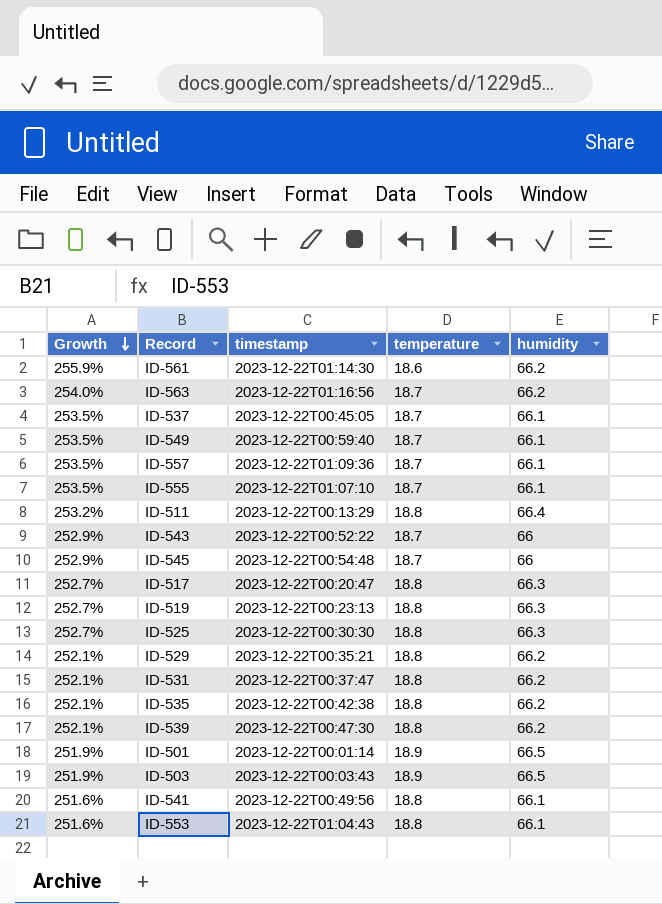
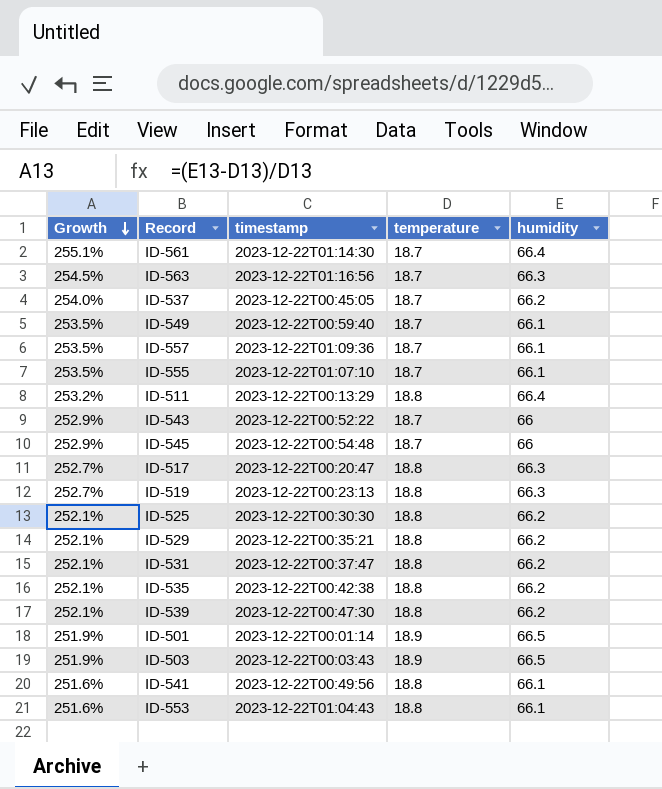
ID-561 | Growth: 255.9% -> 255.1%
ID-561 | temperature: 18.6 -> 18.7
ID-561 | humidity: 66.2 -> 66.4
ID-563 | Growth: 254.0% -> 254.5%
ID-563 | humidity: 66.2 -> 66.3
ID-537 | Growth: 253.5% -> 254.0%
ID-537 | humidity: 66.1 -> 66.2
ID-525 | Growth: 252.7% -> 252.1%
ID-525 | humidity: 66.3 -> 66.2

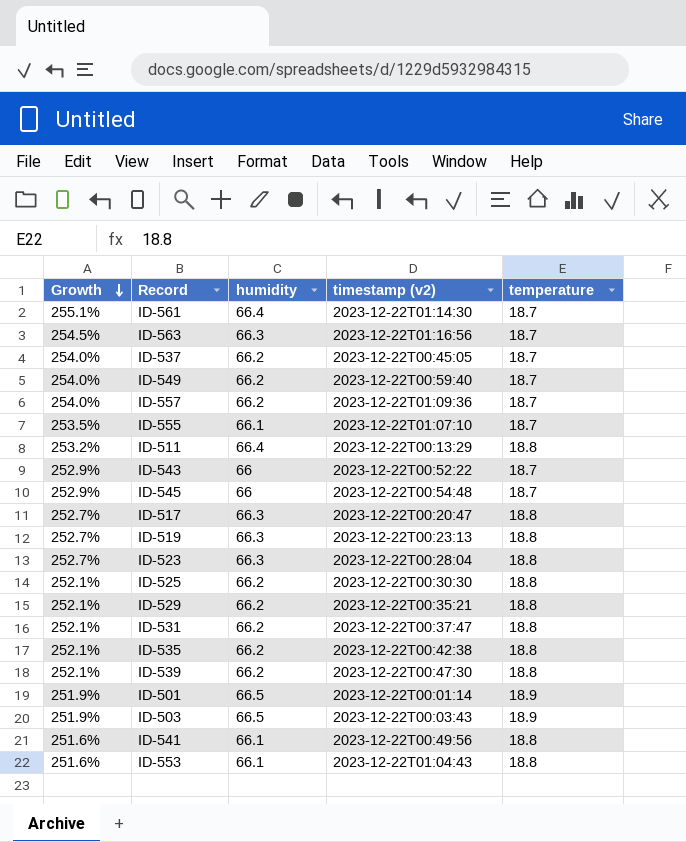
column humidity | position: 5 -> 3
column name: timestamp -> timestamp (v2)
ID-549 | Growth: 253.5% -> 254.0%
ID-549 | humidity: 66.1 -> 66.2
ID-557 | Growth: 253.5% -> 254.0%
ID-557 | humidity: 66.1 -> 66.2
row ID-523: none -> 252.7% | 66.3 | 2023-12-22T00:28:04 | 18.8

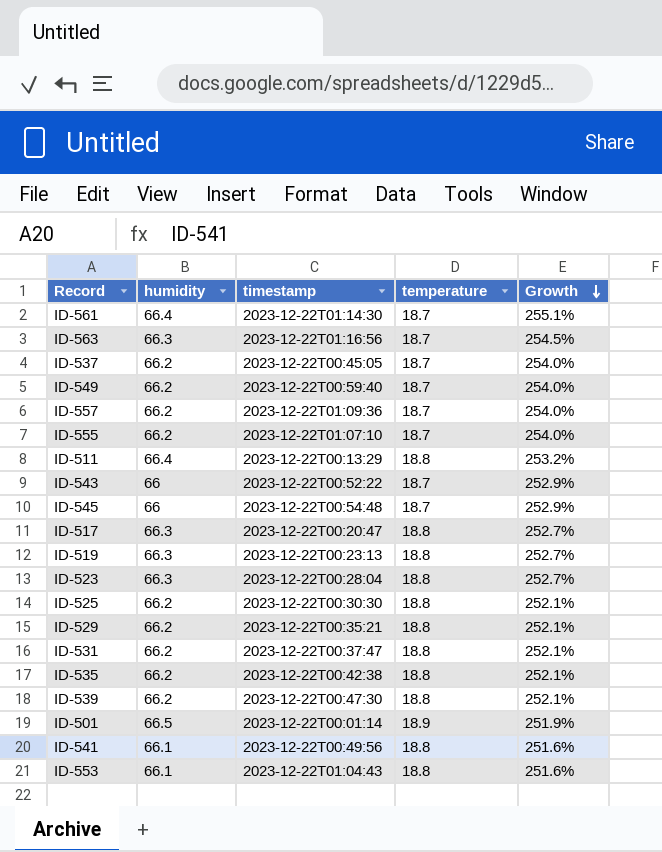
column name: timestamp (v2) -> timestamp
column Growth | position: 1 -> 5
row ID-503: 251.9% | 66.5 | 2023-12-22T00:03:43 | 18.9 -> none
ID-555 | humidity: 66.1 -> 66.2
ID-555 | Growth: 253.5% -> 254.0%

